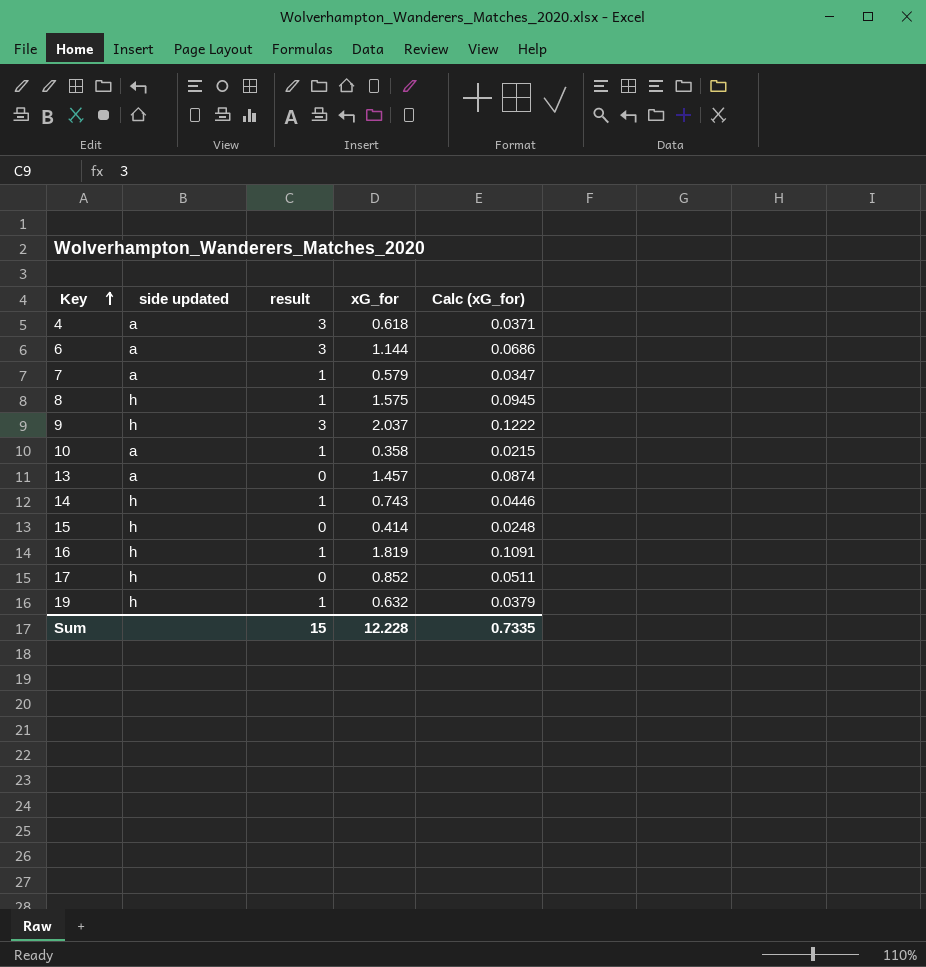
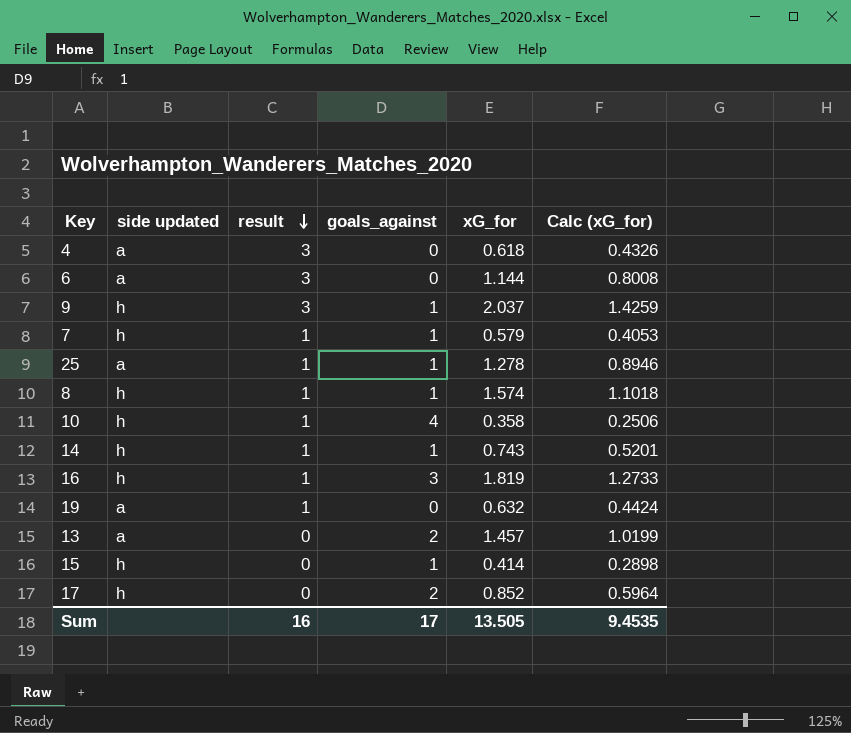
row order: Key ascending -> result descending
column goals_against | position: none -> 4
column Calc (xG_for) | formula: [xG_for] * 0.06 -> [xG_for] * 0.7
7 | side updated: a -> h
row 25: none -> a | 1 | 1 | 1.278 | 0.8946
8 | xG_for: 1.575 -> 1.574
10 | side updated: a -> h
19 | side updated: h -> a
Sum | result: 15 -> 16
Sum | xG_for: 12.228 -> 13.505
Sum | Calc (xG_for): 0.7335 -> 9.4535

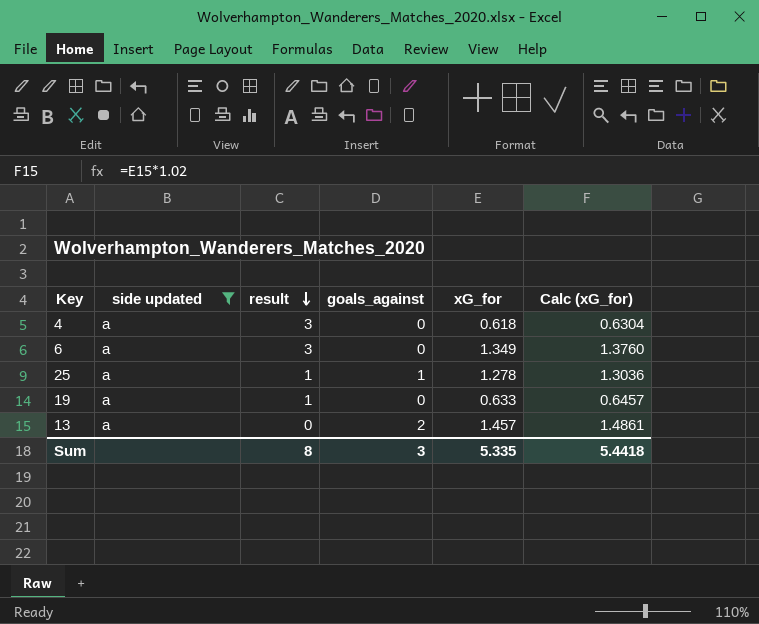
filter: none -> side updated = a
column Calc (xG_for) | formula: [xG_for] * 0.7 -> [xG_for] * 1.02
6 | xG_for: 1.144 -> 1.349
19 | xG_for: 0.632 -> 0.633
Sum | result: 16 -> 8
Sum | goals_against: 17 -> 3
Sum | xG_for: 13.505 -> 5.335
Sum | Calc (xG_for): 9.4535 -> 5.4418

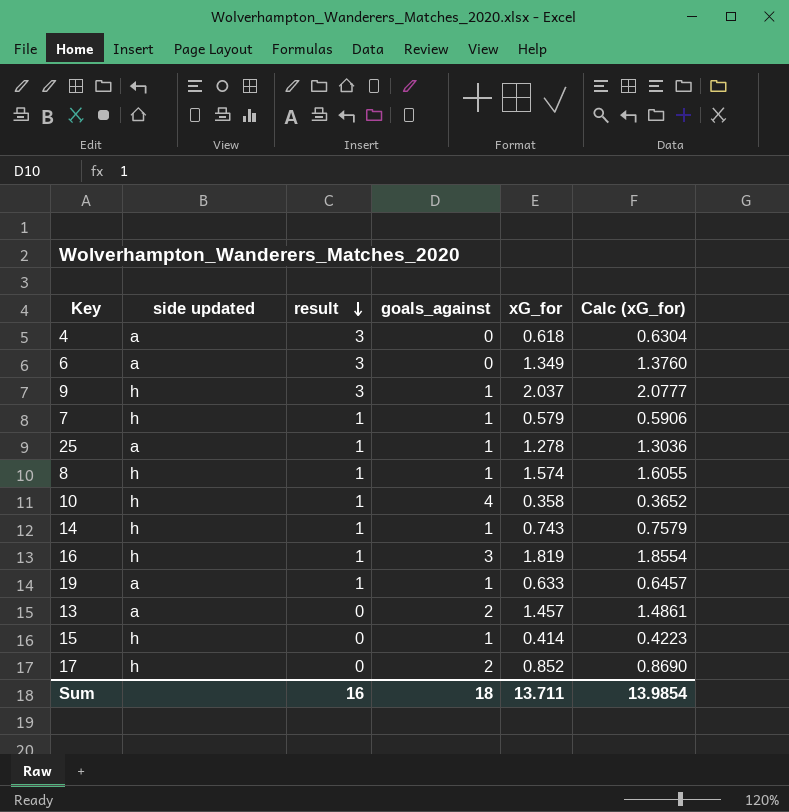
filter: side updated = a -> none
19 | goals_against: 0 -> 1
Sum | result: 8 -> 16
Sum | goals_against: 3 -> 18
Sum | xG_for: 5.335 -> 13.711
Sum | Calc (xG_for): 5.4418 -> 13.9854

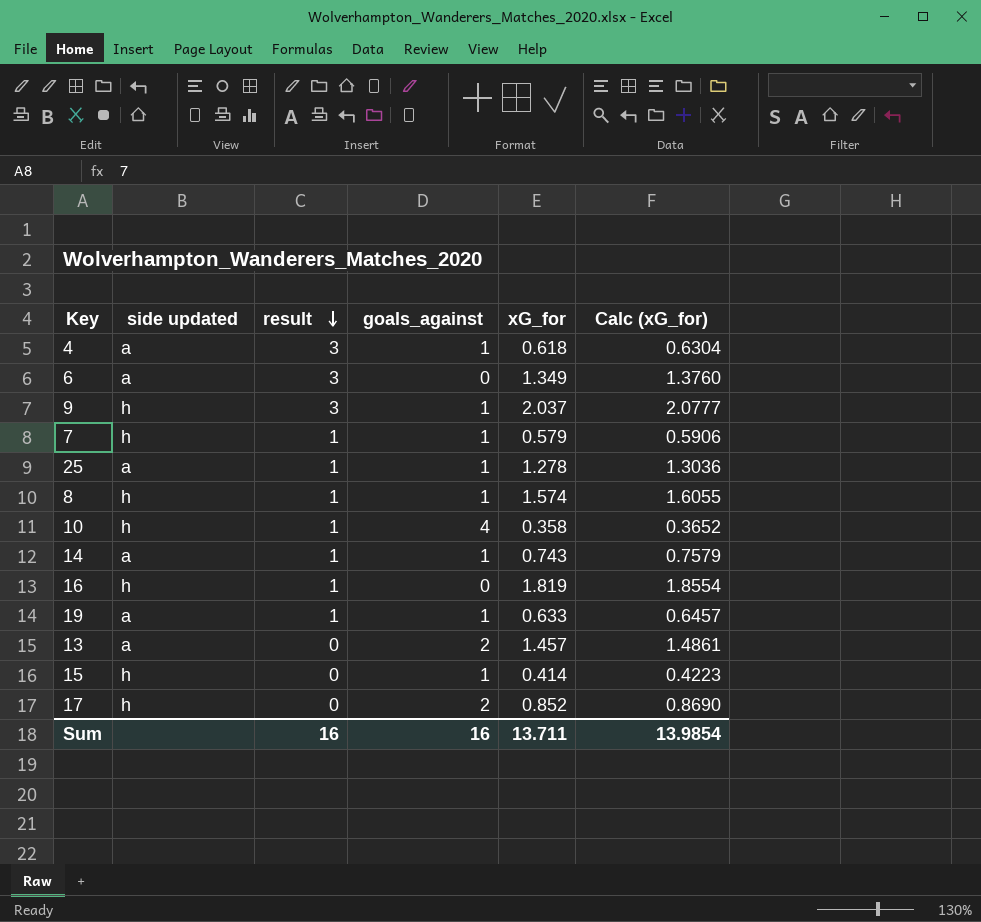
4 | goals_against: 0 -> 1
14 | side updated: h -> a
16 | goals_against: 3 -> 0
Sum | goals_against: 18 -> 16

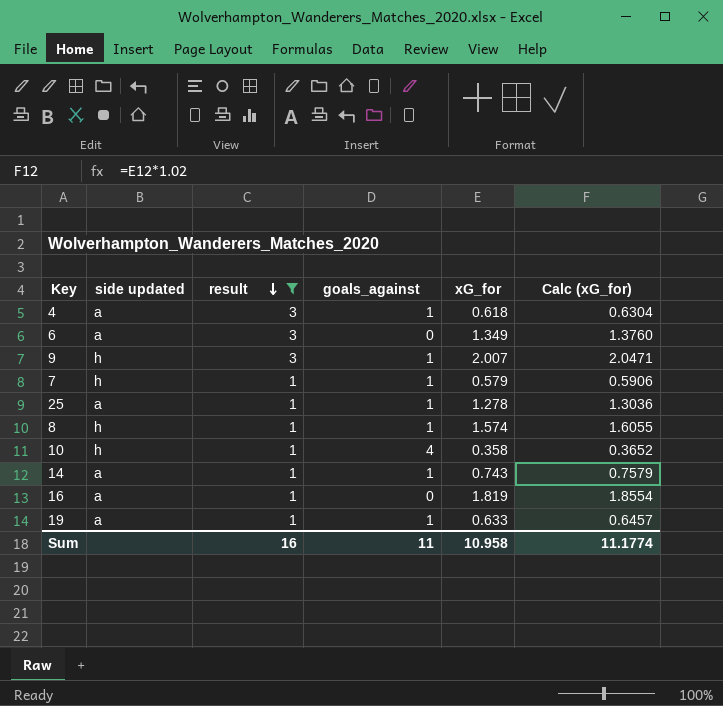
filter: none -> result != 0
9 | xG_for: 2.037 -> 2.007
9 | Calc (xG_for): 2.0777 -> 2.0471
16 | side updated: h -> a
Sum | goals_against: 16 -> 11
Sum | xG_for: 13.711 -> 10.958
Sum | Calc (xG_for): 13.9854 -> 11.1774

